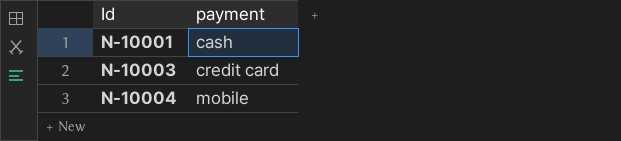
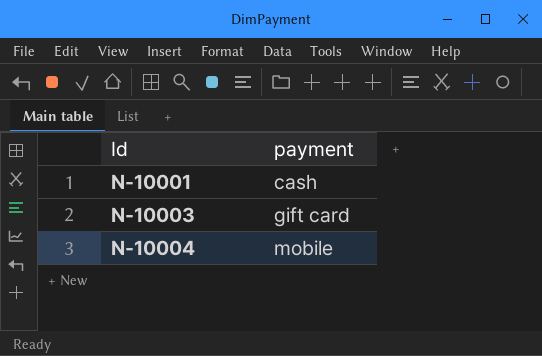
N-10003 | payment: credit card -> gift card

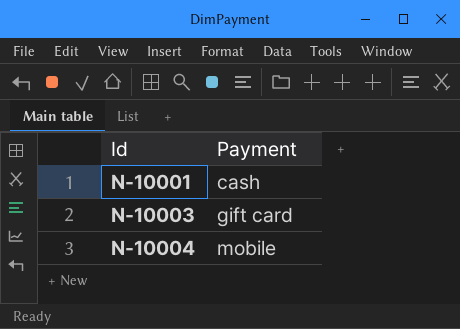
column name: payment -> Payment

